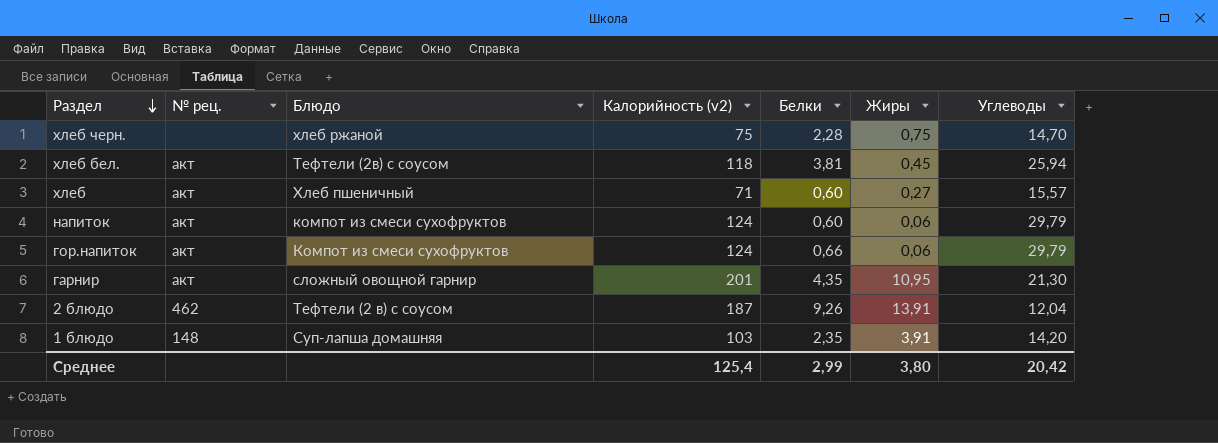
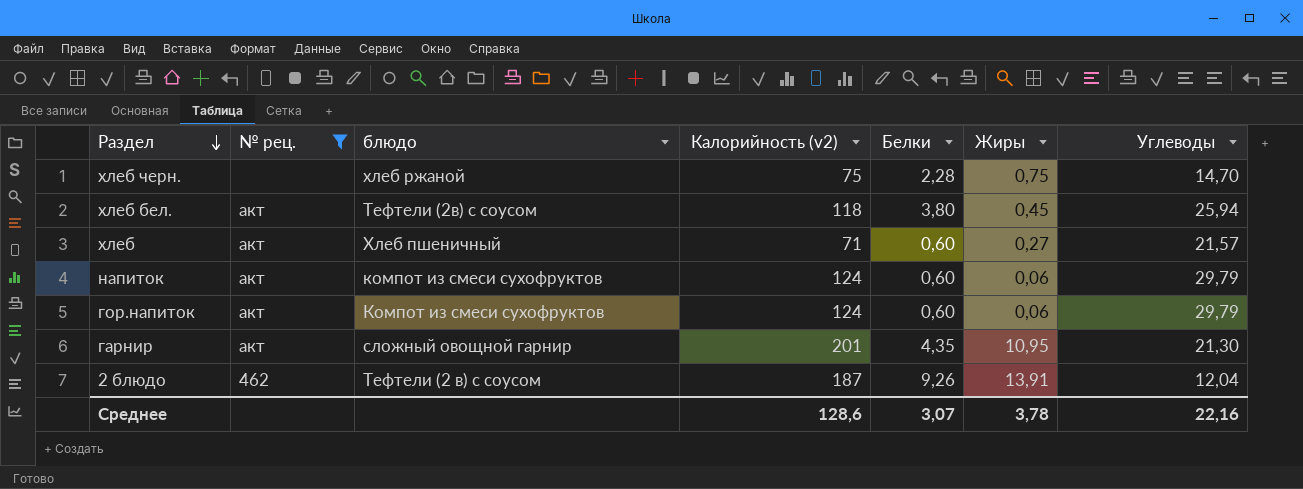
filter: none -> № рец. != 148
column name: Блюдо -> блюдо
хлеб бел. | Белки: 3,81 -> 3,80
хлеб | Углеводы: 15,57 -> 21,57
гор.напиток | Белки: 0,66 -> 0,60
Среднее | Калорийность (v2): 125,4 -> 128,6
Среднее | Белки: 2,99 -> 3,07
Среднее | Жиры: 3,80 -> 3,78
Среднее | Углеводы: 20,42 -> 22,16

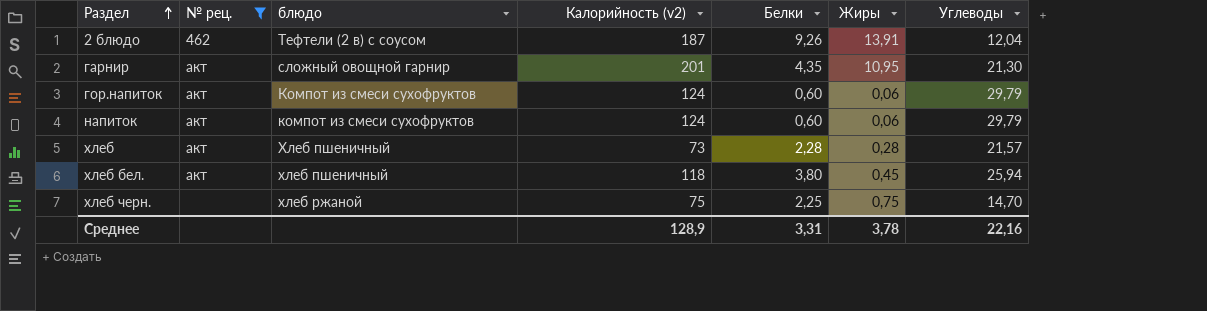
row order: Раздел descending -> Раздел ascending
хлеб | Калорийность (v2): 71 -> 73
хлеб | Белки: 0,60 -> 2,28
хлеб | Жиры: 0,27 -> 0,28
хлеб бел. | блюдо: Тефтели (2в) с соусом -> хлеб пшеничный
хлеб черн. | Белки: 2,28 -> 2,25
Среднее | Калорийность (v2): 128,6 -> 128,9
Среднее | Белки: 3,07 -> 3,31

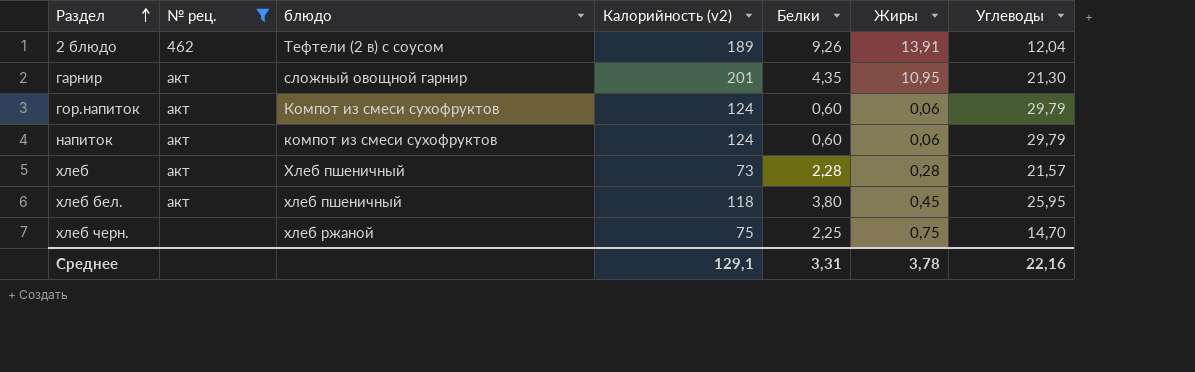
2 блюдо | Калорийность (v2): 187 -> 189
хлеб бел. | Углеводы: 25,94 -> 25,95
Среднее | Калорийность (v2): 128,9 -> 129,1

